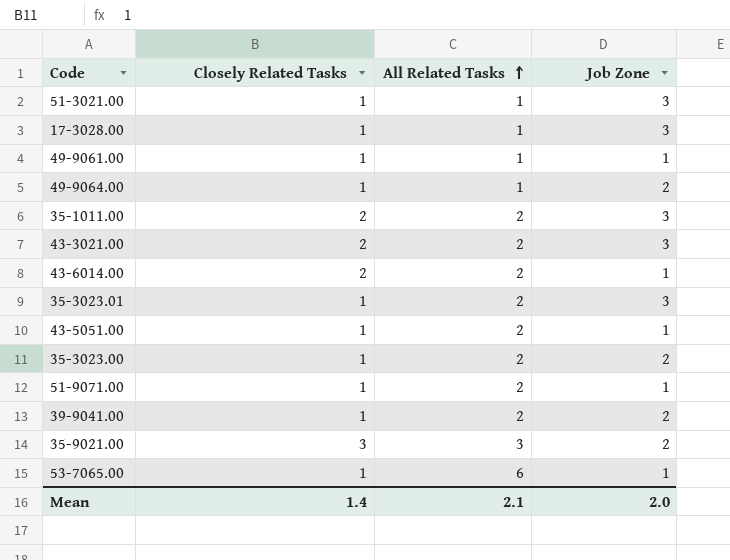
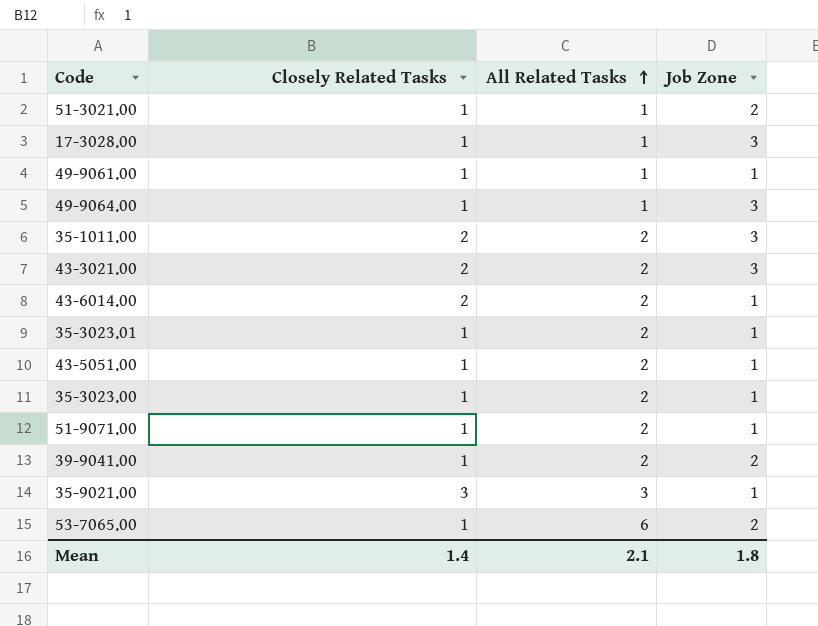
51-3021.00 | Job Zone: 3 -> 2
49-9064.00 | Job Zone: 2 -> 3
35-3023.01 | Job Zone: 3 -> 1
35-3023.00 | Job Zone: 2 -> 1
35-9021.00 | Job Zone: 2 -> 1
53-7065.00 | Job Zone: 1 -> 2
Mean | Job Zone: 2.0 -> 1.8

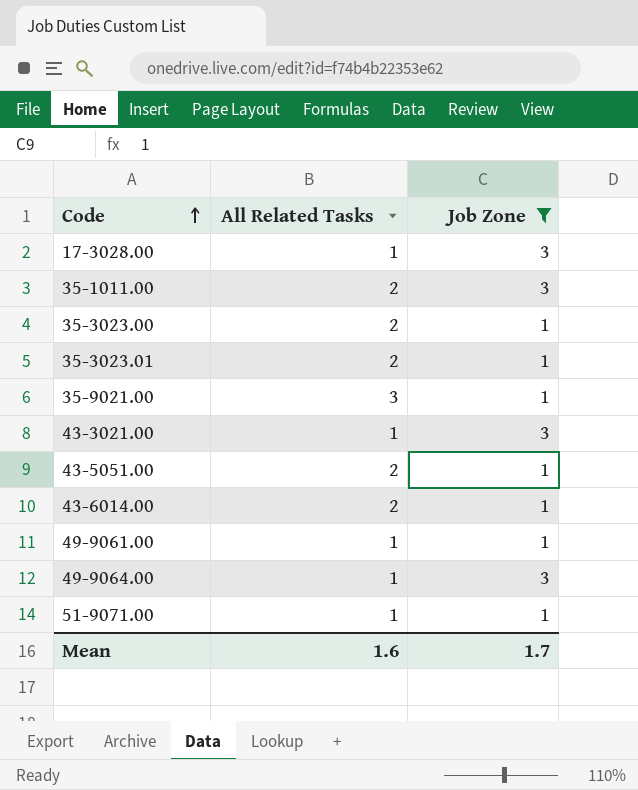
filter: none -> Job Zone != 2
row order: All Related Tasks ascending -> Code ascending
column Closely Related Tasks | position: 2 -> none
43-3021.00 | All Related Tasks: 2 -> 1
51-9071.00 | All Related Tasks: 2 -> 1
Mean | All Related Tasks: 2.1 -> 1.6
Mean | Job Zone: 1.8 -> 1.7

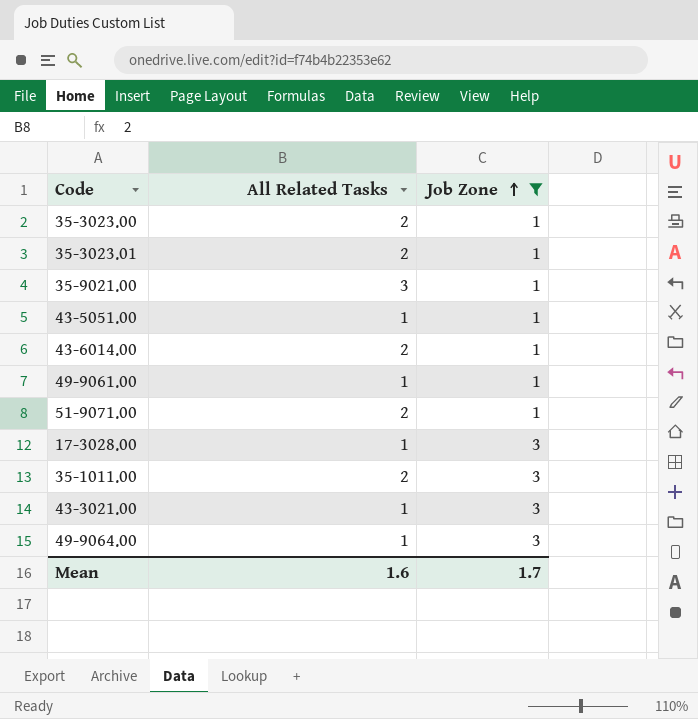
row order: Code ascending -> Job Zone ascending
43-5051.00 | All Related Tasks: 2 -> 1
51-9071.00 | All Related Tasks: 1 -> 2

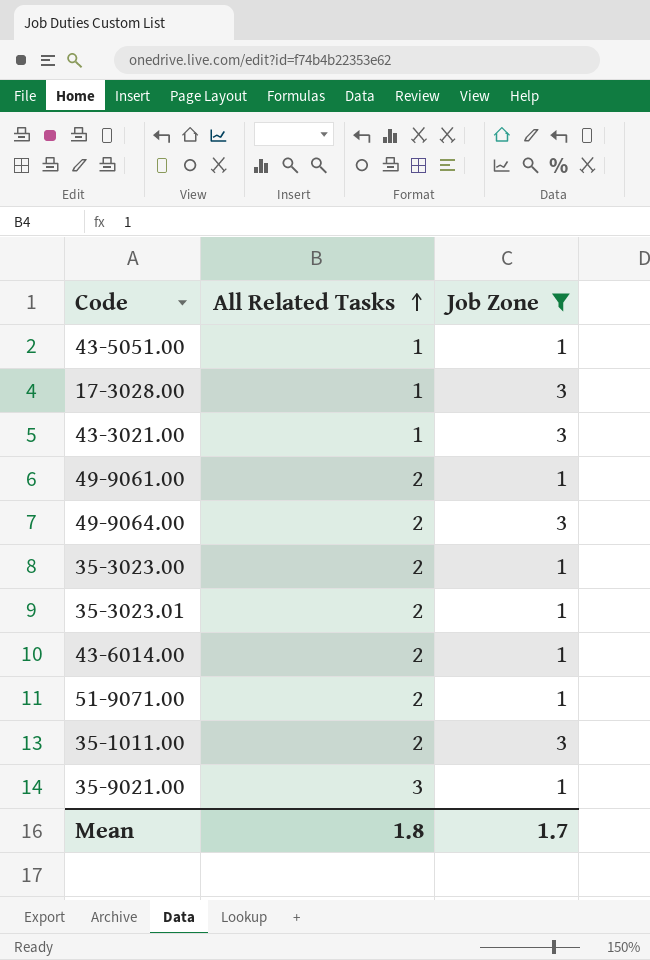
row order: Job Zone ascending -> All Related Tasks ascending
49-9061.00 | All Related Tasks: 1 -> 2
49-9064.00 | All Related Tasks: 1 -> 2
Mean | All Related Tasks: 1.6 -> 1.8

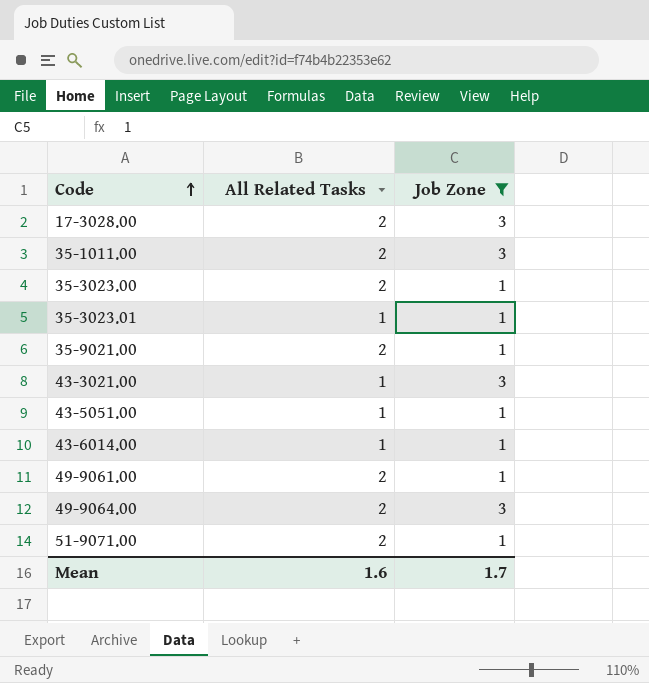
row order: All Related Tasks ascending -> Code ascending
17-3028.00 | All Related Tasks: 1 -> 2
35-3023.01 | All Related Tasks: 2 -> 1
35-9021.00 | All Related Tasks: 3 -> 2
43-6014.00 | All Related Tasks: 2 -> 1
Mean | All Related Tasks: 1.8 -> 1.6

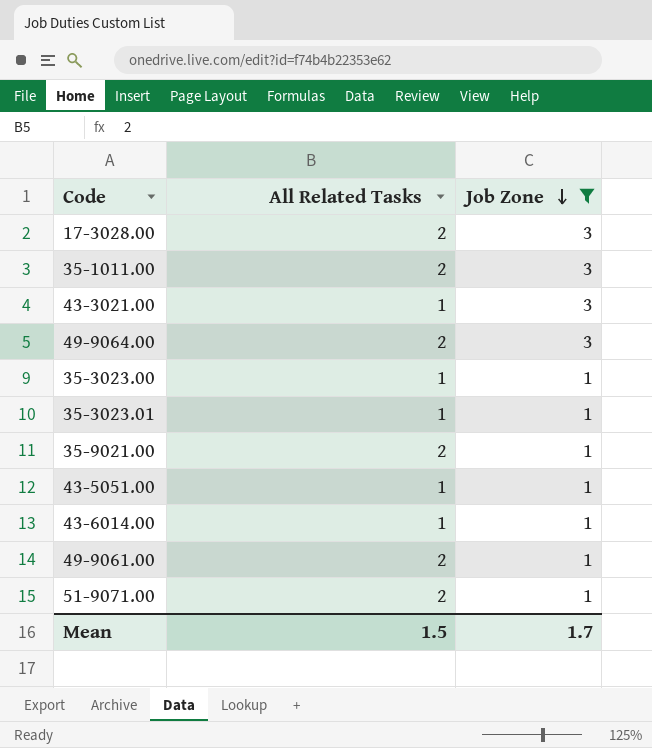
row order: Code ascending -> Job Zone descending
35-3023.00 | All Related Tasks: 2 -> 1
Mean | All Related Tasks: 1.6 -> 1.5

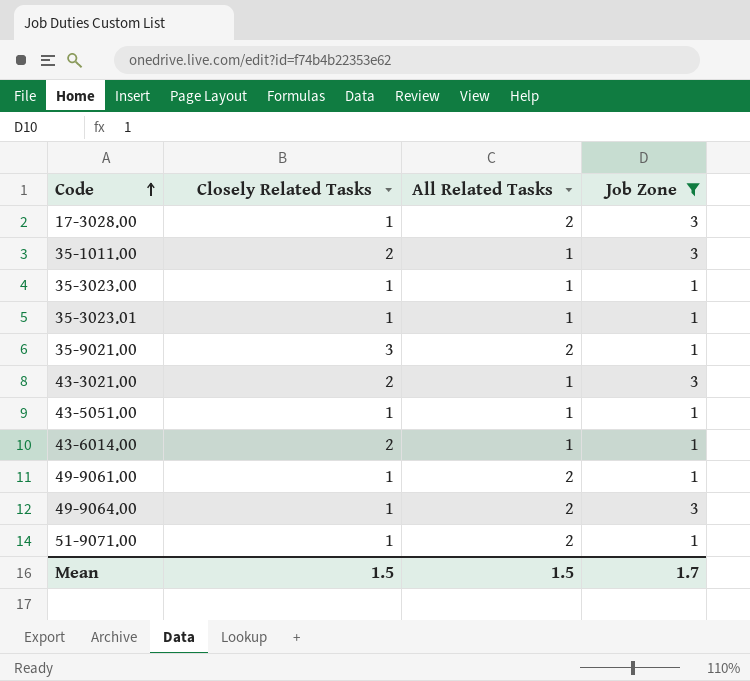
row order: Job Zone descending -> Code ascending
column Closely Related Tasks | position: none -> 2
35-1011.00 | All Related Tasks: 2 -> 1

